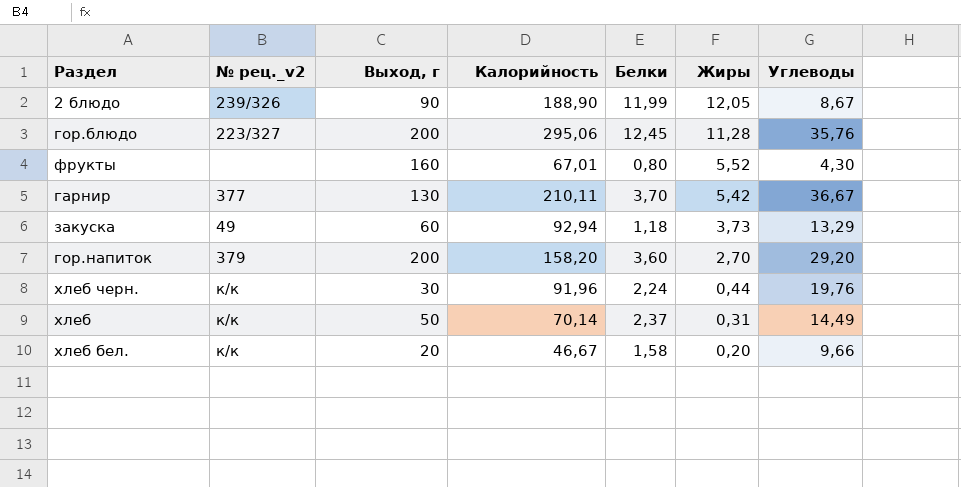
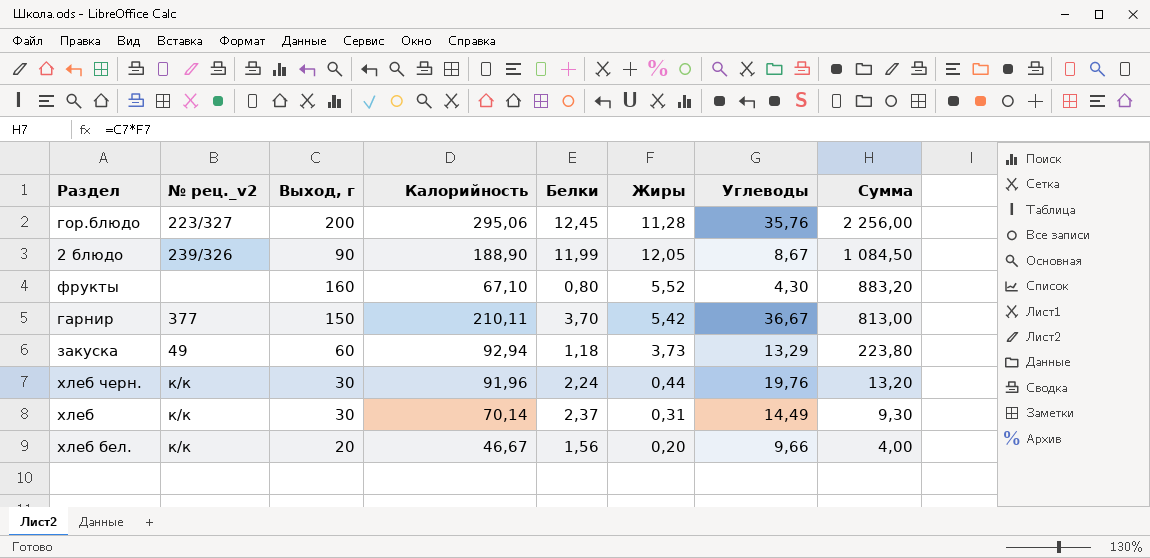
row order: Жиры descending -> Сумма descending
column Сумма | formula: none -> [Выход, г] * [Жиры]
row гор.напиток: 379 | 200 | 158,20 | 3,60 | 2,70 | 29,20 -> none
фрукты | Калорийность: 67,01 -> 67,10
гарнир | Выход, г: 130 -> 150
хлеб | Выход, г: 50 -> 30
хлеб бел. | Белки: 1,58 -> 1,56

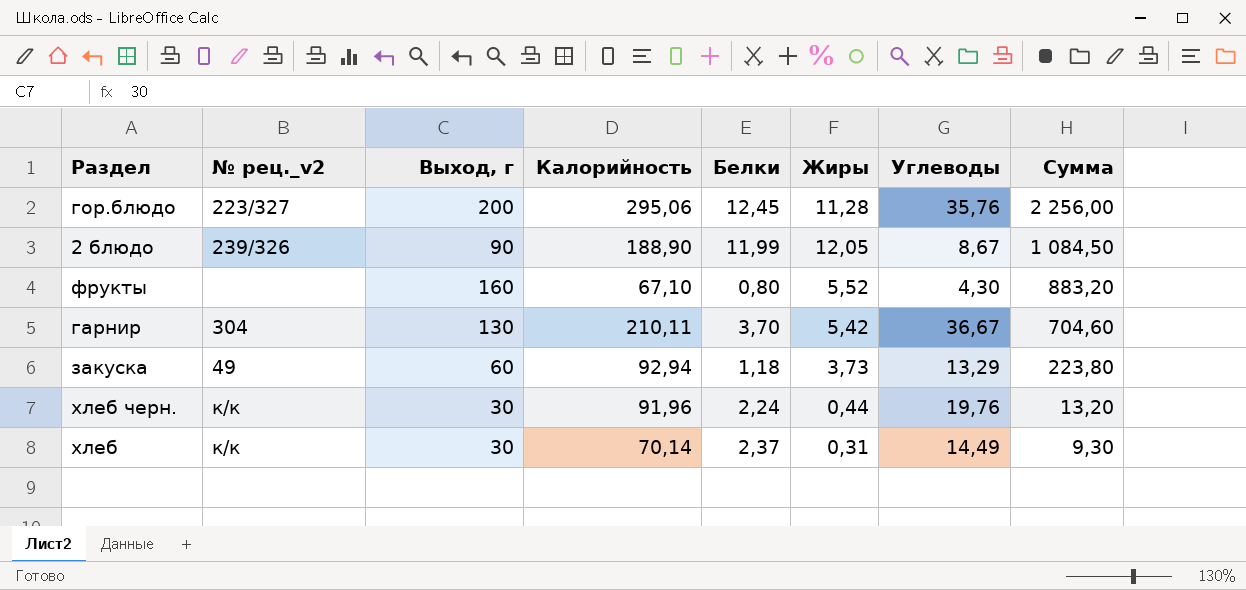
row хлеб бел.: к/к | 20 | 46,67 | 1,56 | 0,20 | 9,66 | 4,00 -> none
гарнир | № рец._v2: 377 -> 304
гарнир | Выход, г: 150 -> 130
гарнир | Сумма: 813,00 -> 704,60

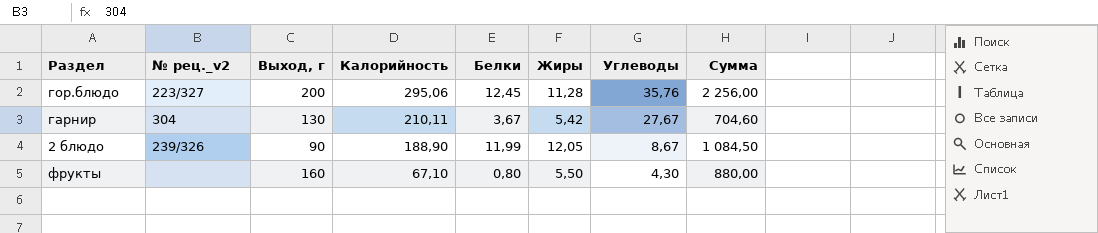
row order: Сумма descending -> Калорийность descending
row закуска: 49 | 60 | 92,94 | 1,18 | 3,73 | 13,29 | 223,80 -> none
row хлеб черн.: к/к | 30 | 91,96 | 2,24 | 0,44 | 19,76 | 13,20 -> none
row хлеб: к/к | 30 | 70,14 | 2,37 | 0,31 | 14,49 | 9,30 -> none
гарнир | Белки: 3,70 -> 3,67
гарнир | Углеводы: 36,67 -> 27,67
фрукты | Жиры: 5,52 -> 5,50
фрукты | Сумма: 883,20 -> 880,00

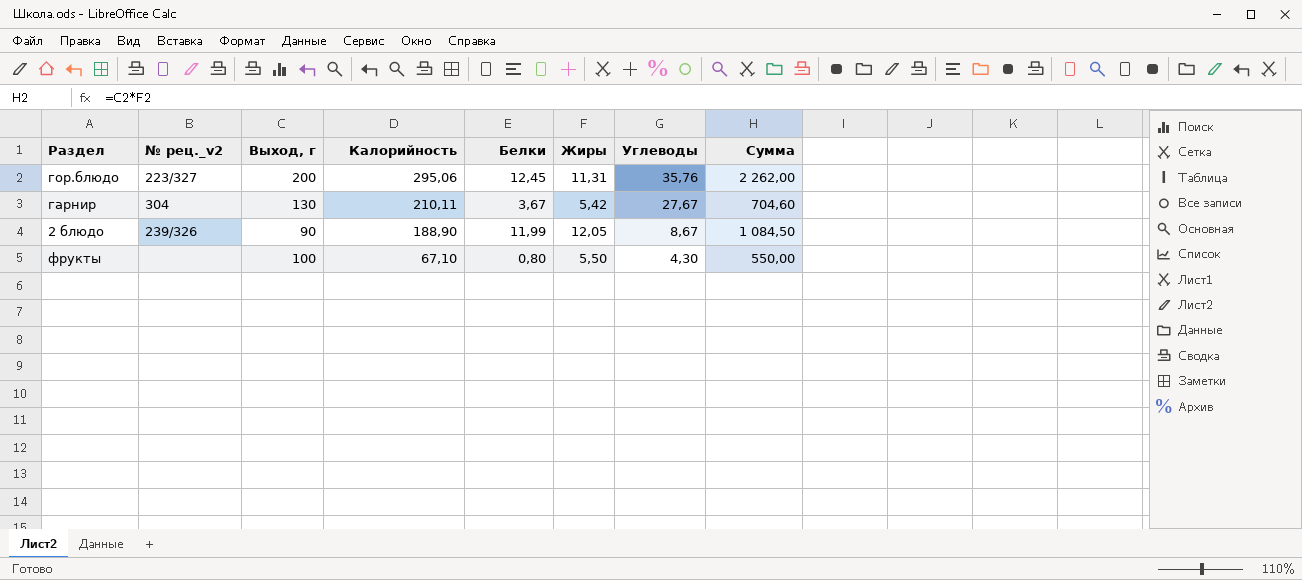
гор.блюдо | Жиры: 11,28 -> 11,31
гор.блюдо | Сумма: 2 256,00 -> 2 262,00
фрукты | Выход, г: 160 -> 100
фрукты | Сумма: 880,00 -> 550,00

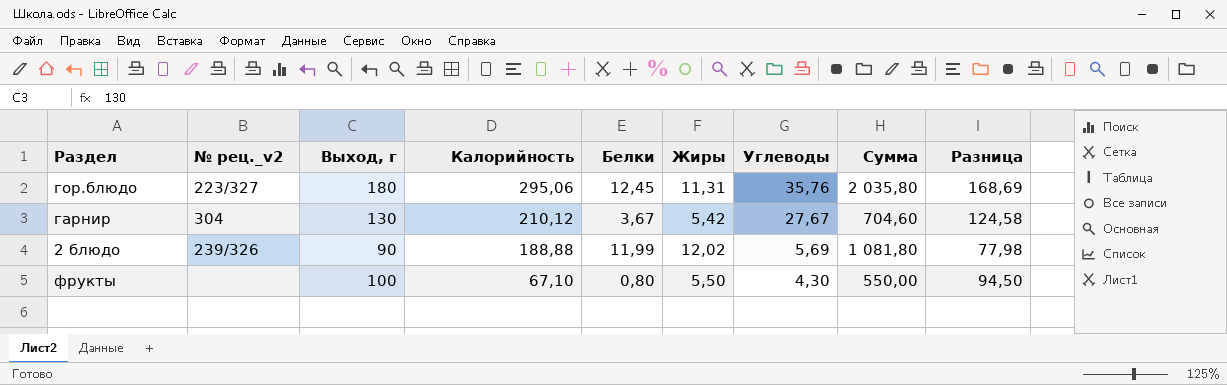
column Разница | formula: none -> [Выход, г] - [Жиры]
гор.блюдо | Выход, г: 200 -> 180
гор.блюдо | Сумма: 2 262,00 -> 2 035,80
гарнир | Калорийность: 210,11 -> 210,12
2 блюдо | Калорийность: 188,90 -> 188,88
2 блюдо | Жиры: 12,05 -> 12,02
2 блюдо | Углеводы: 8,67 -> 5,69
2 блюдо | Сумма: 1 084,50 -> 1 081,80

